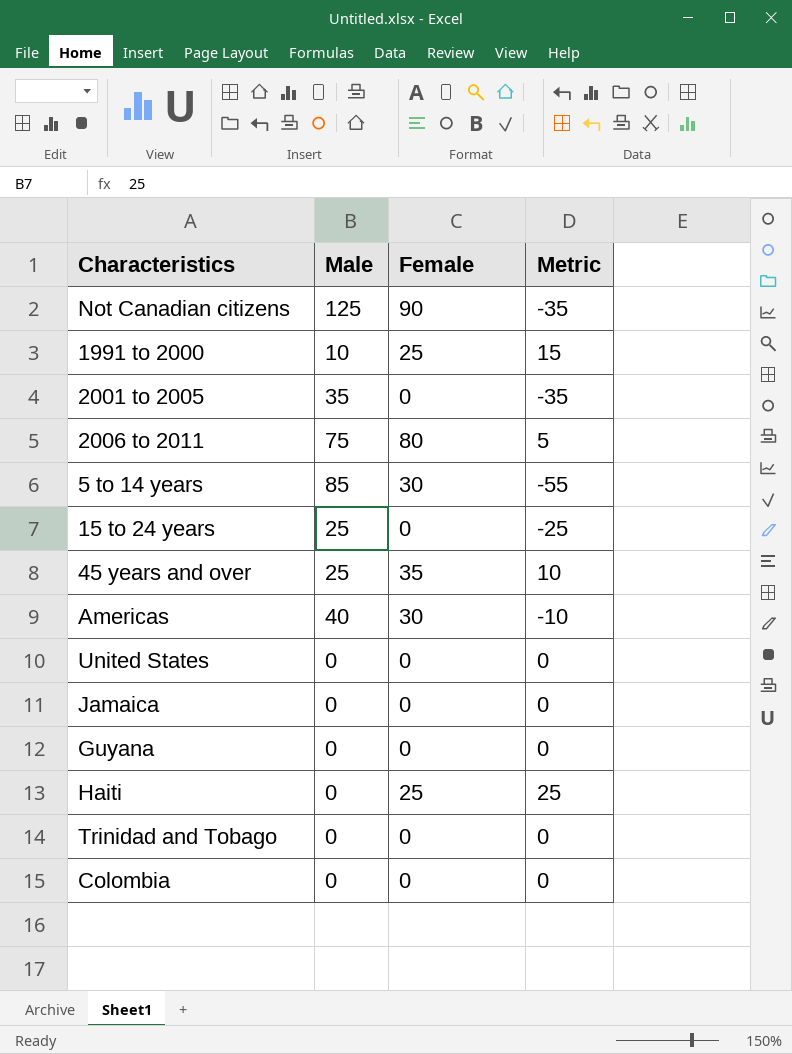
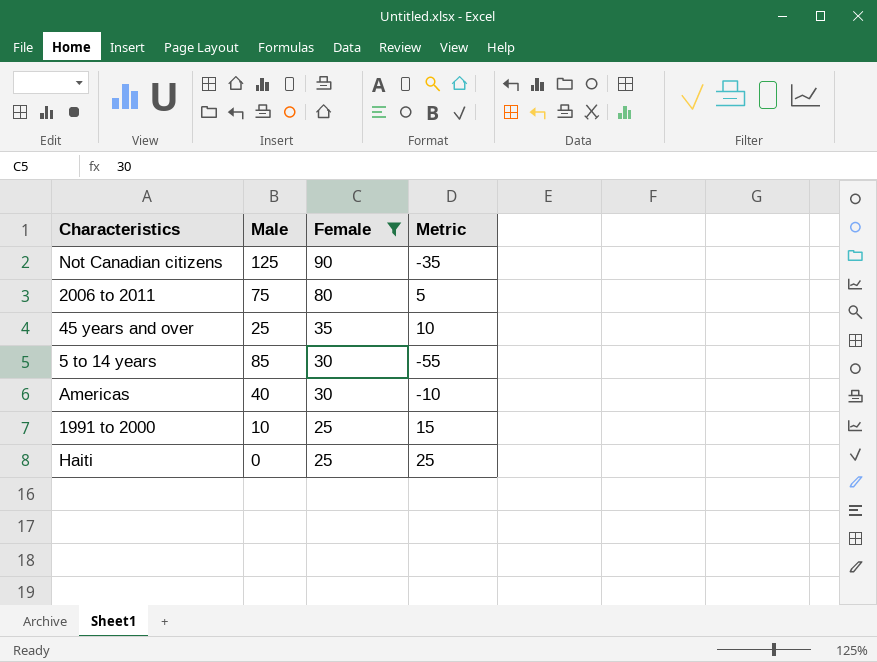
filter: none -> Female != 0
row order: none -> Female descending

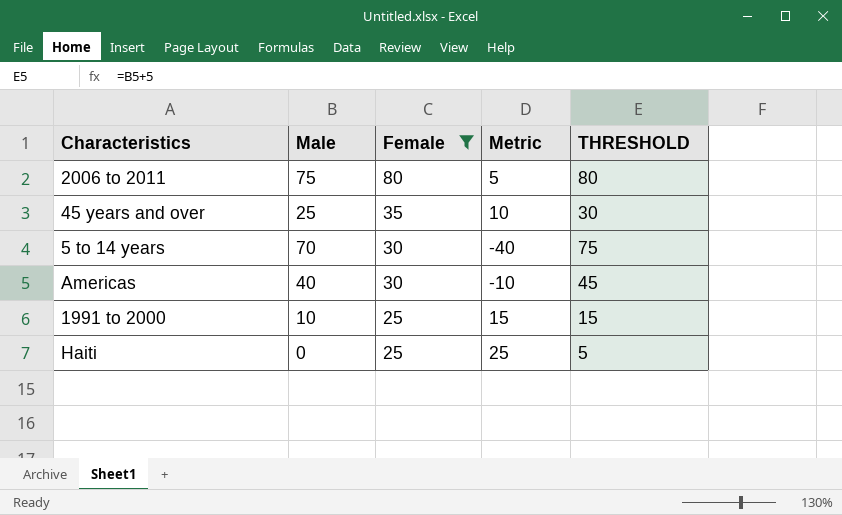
column THRESHOLD | formula: none -> [Male] + 5
row Not Canadian citizens: 125 | 90 | -35 -> none
5 to 14 years | Male: 85 -> 70
5 to 14 years | Metric: -55 -> -40

